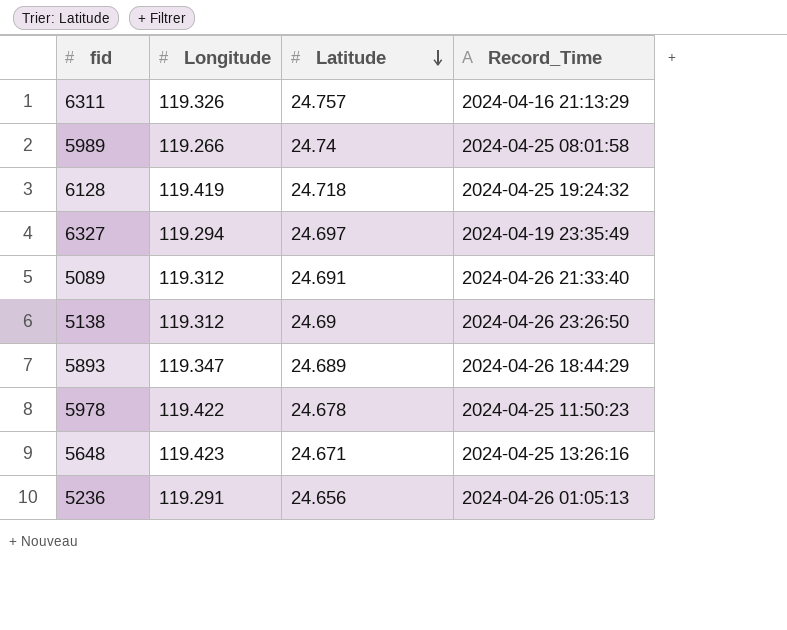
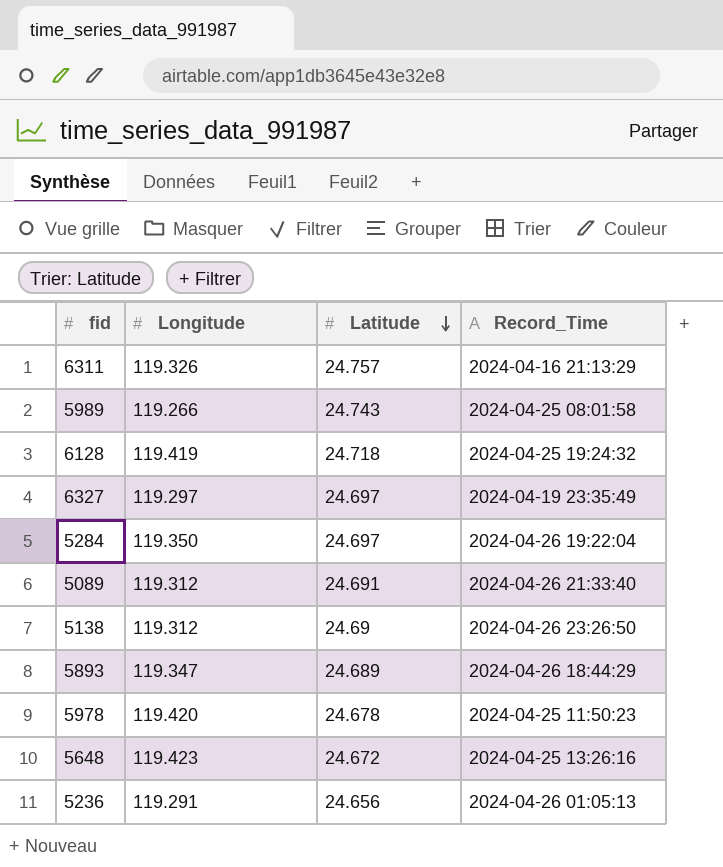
5989 | Latitude: 24.74 -> 24.743
6327 | Longitude: 119.294 -> 119.297
row 5284: none -> 119.350 | 24.697 | 2024-04-26 19:22:04
5978 | Longitude: 119.422 -> 119.420
5648 | Latitude: 24.671 -> 24.672

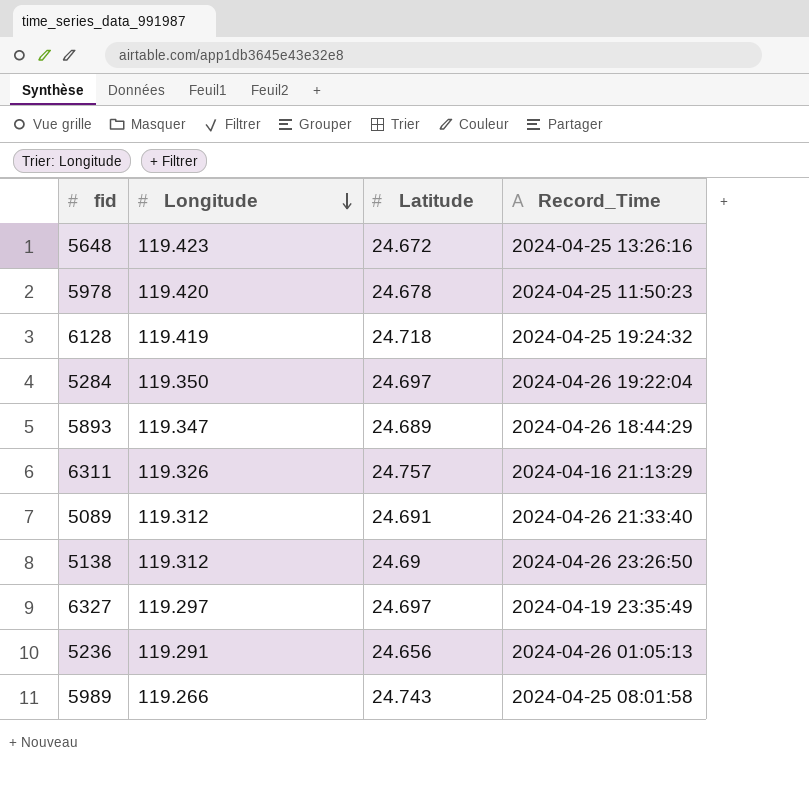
row order: Latitude descending -> Longitude descending

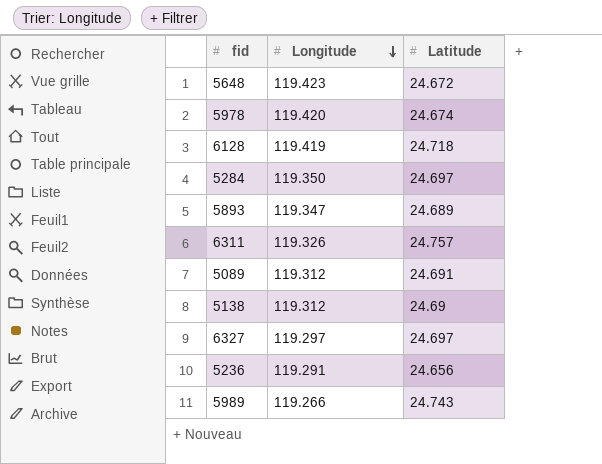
column Record_Time | position: 4 -> none
5978 | Latitude: 24.678 -> 24.674

